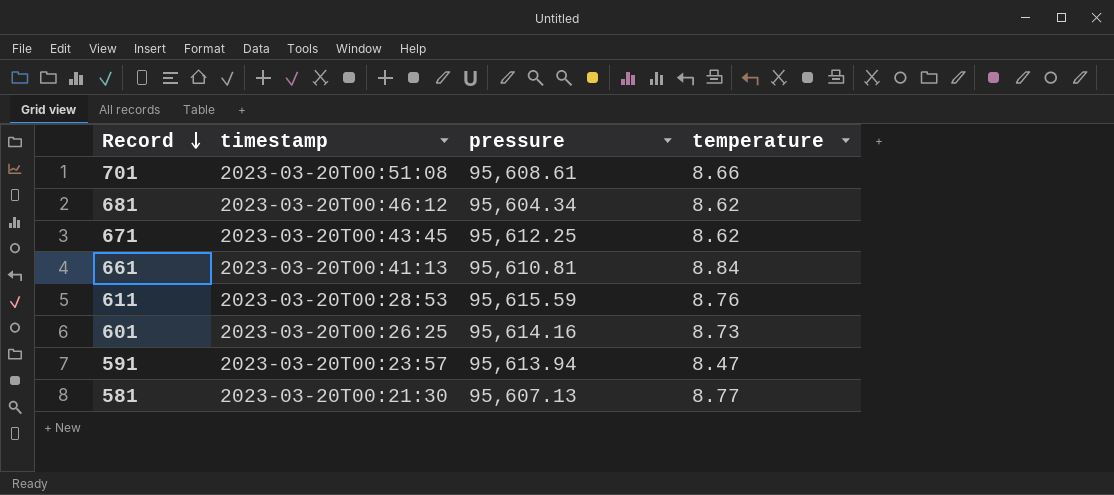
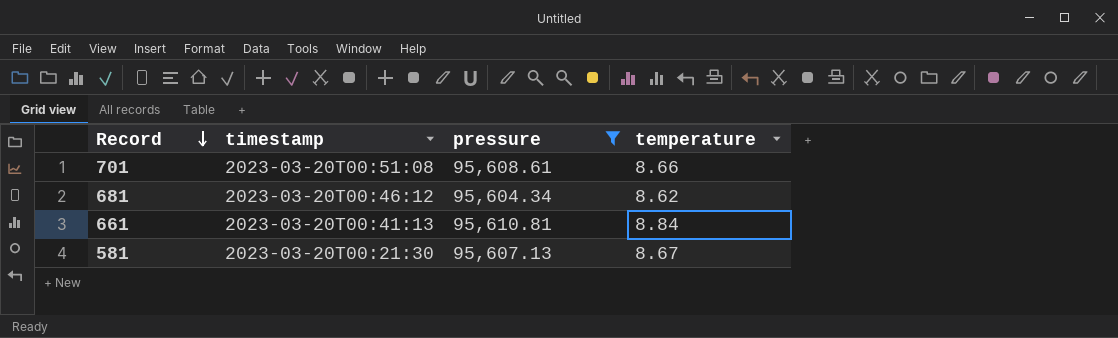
filter: none -> pressure <= 95,610.81
581 | temperature: 8.77 -> 8.67

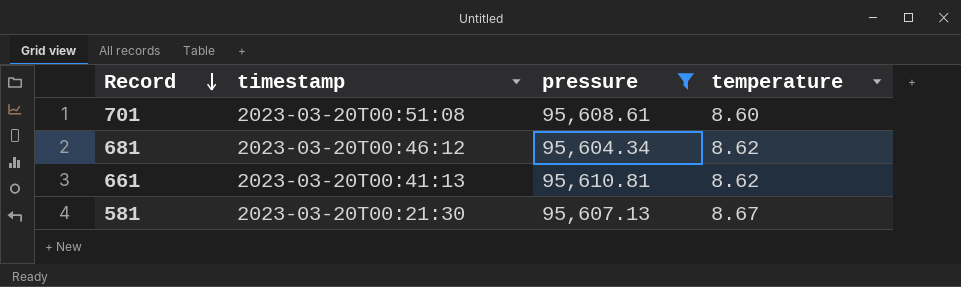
701 | temperature: 8.66 -> 8.60
661 | temperature: 8.84 -> 8.62

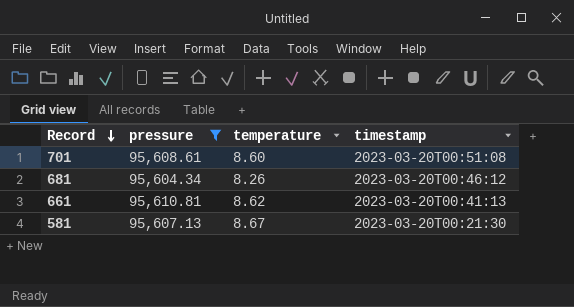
column timestamp | position: 2 -> 4
681 | temperature: 8.62 -> 8.26

